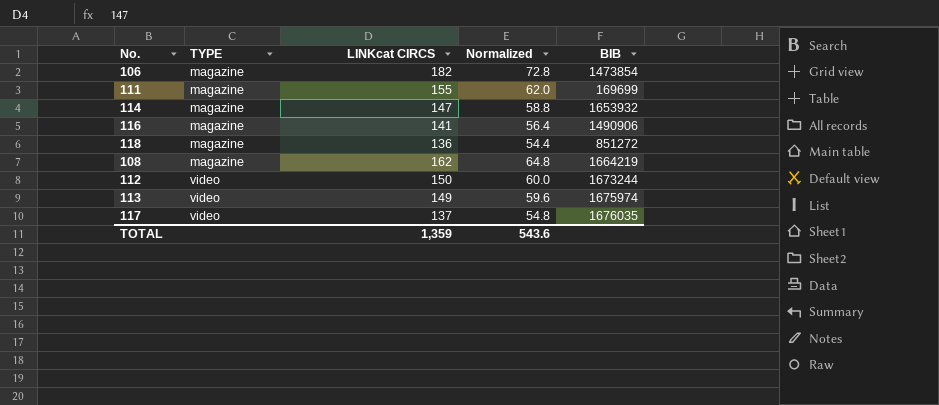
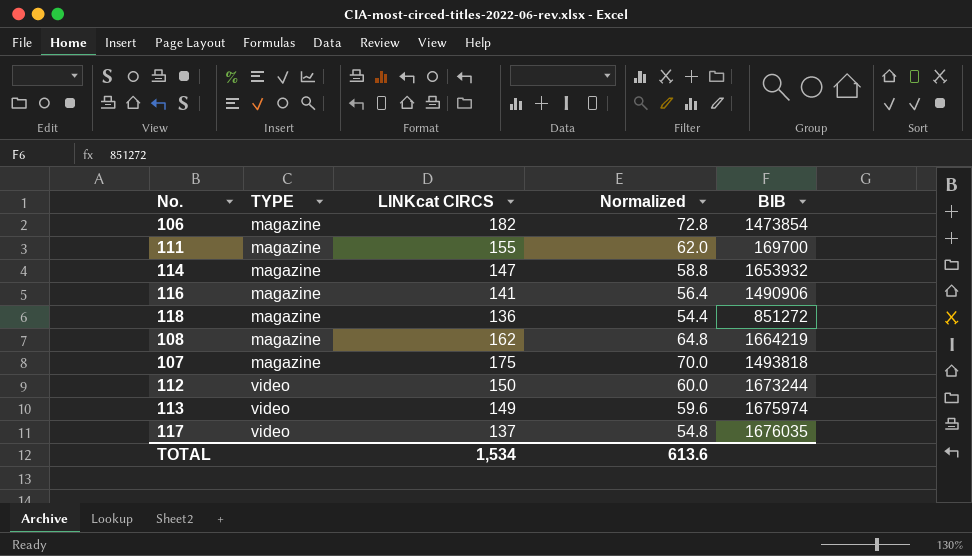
111 | BIB: 169699 -> 169700
row 107: none -> magazine | 175 | 70.0 | 1493818
TOTAL | LINKcat CIRCS: 1,359 -> 1,534
TOTAL | Normalized: 543.6 -> 613.6

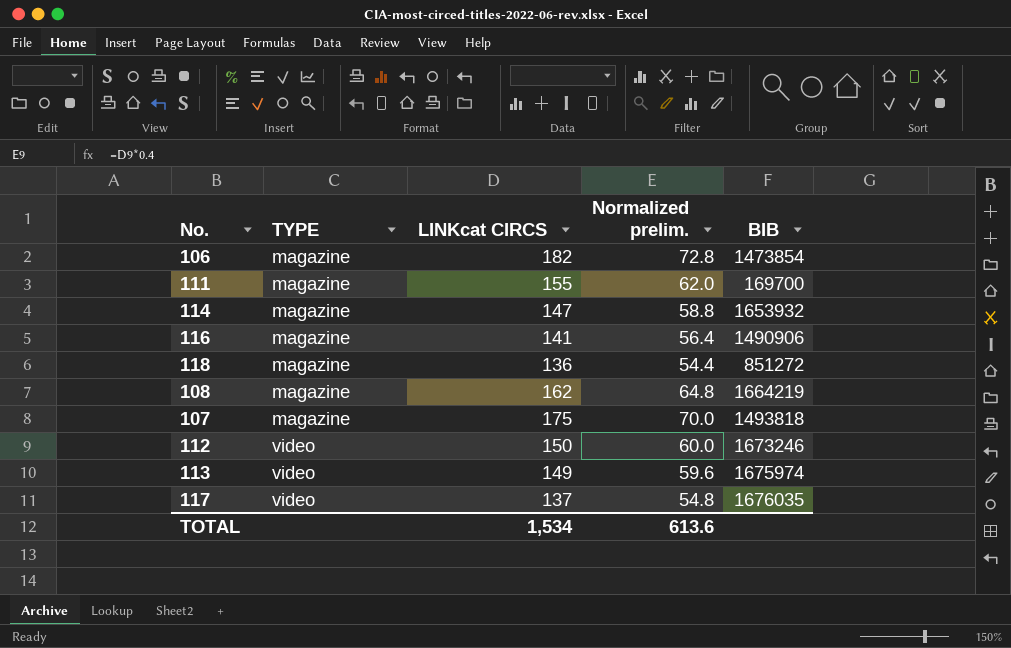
column name: Normalized -> Normalized prelim.
112 | BIB: 1673244 -> 1673246

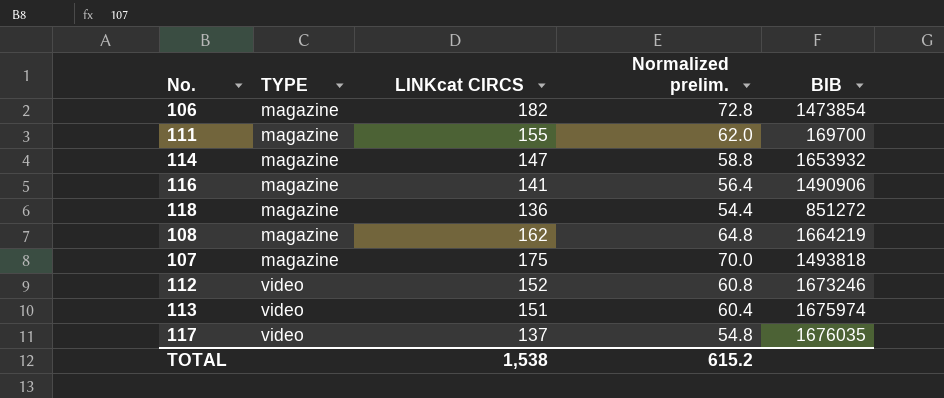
112 | LINKcat CIRCS: 150 -> 152
112 | Normalized prelim.: 60.0 -> 60.8
113 | LINKcat CIRCS: 149 -> 151
113 | Normalized prelim.: 59.6 -> 60.4
TOTAL | LINKcat CIRCS: 1,534 -> 1,538
TOTAL | Normalized prelim.: 613.6 -> 615.2

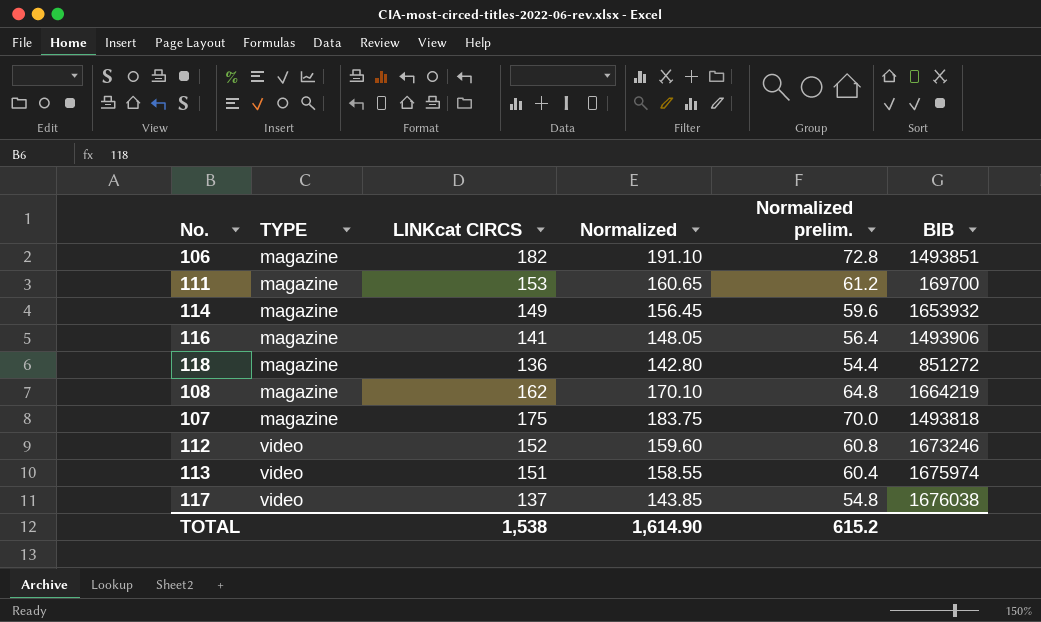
column Normalized | formula: none -> [LINKcat CIRCS] * 1.05
106 | BIB: 1473854 -> 1493851
111 | LINKcat CIRCS: 155 -> 153
111 | Normalized prelim.: 62.0 -> 61.2
114 | LINKcat CIRCS: 147 -> 149
114 | Normalized prelim.: 58.8 -> 59.6
116 | BIB: 1490906 -> 1493906
117 | BIB: 1676035 -> 1676038

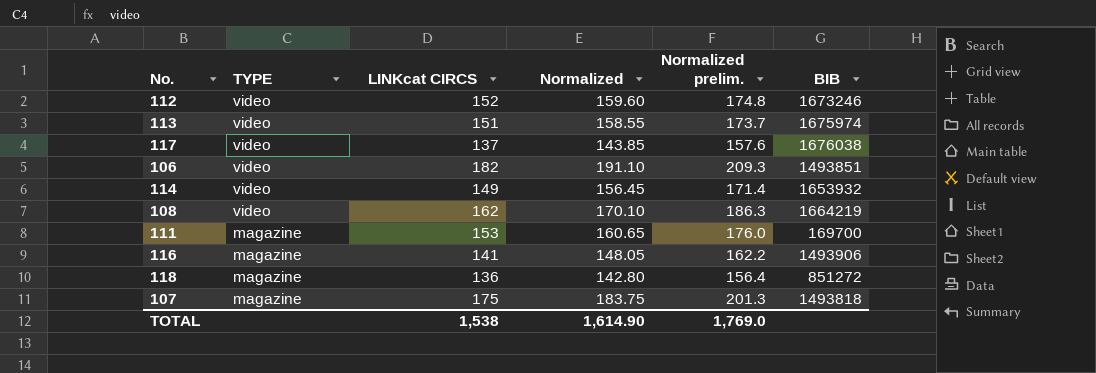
row order: TYPE ascending -> TYPE descending
column Normalized prelim. | formula: [LINKcat CIRCS] * 0.4 -> [LINKcat CIRCS] * 1.15
106 | TYPE: magazine -> video
114 | TYPE: magazine -> video
108 | TYPE: magazine -> video
TOTAL | Normalized prelim.: 615.2 -> 1,769.0

